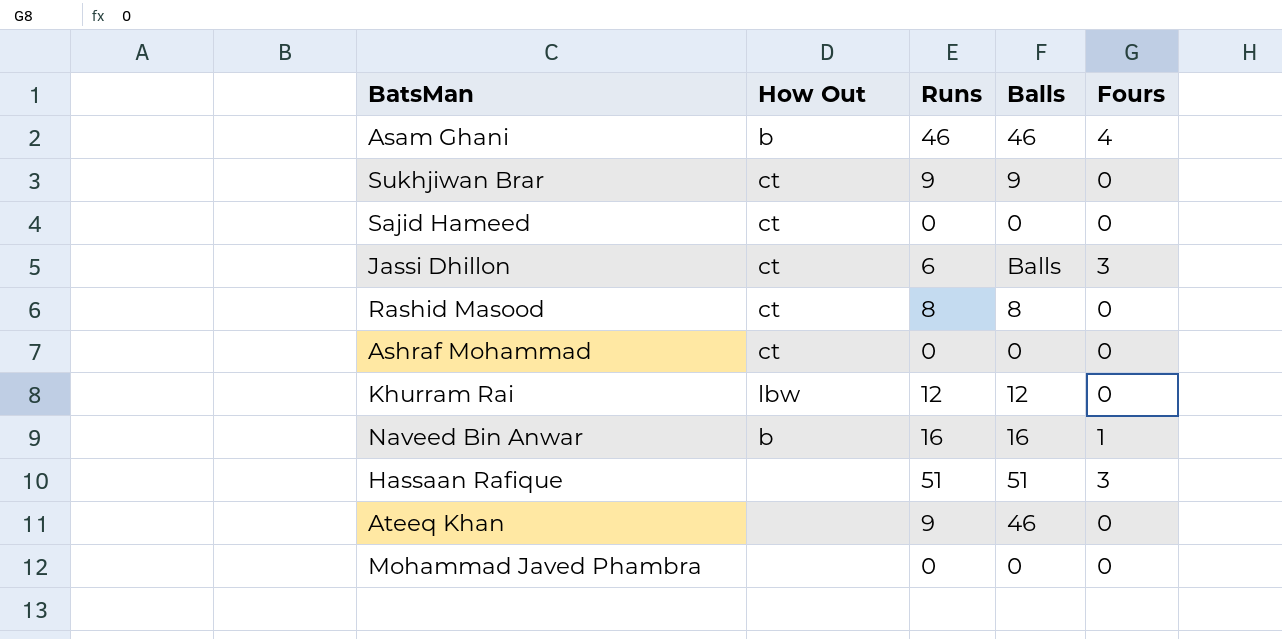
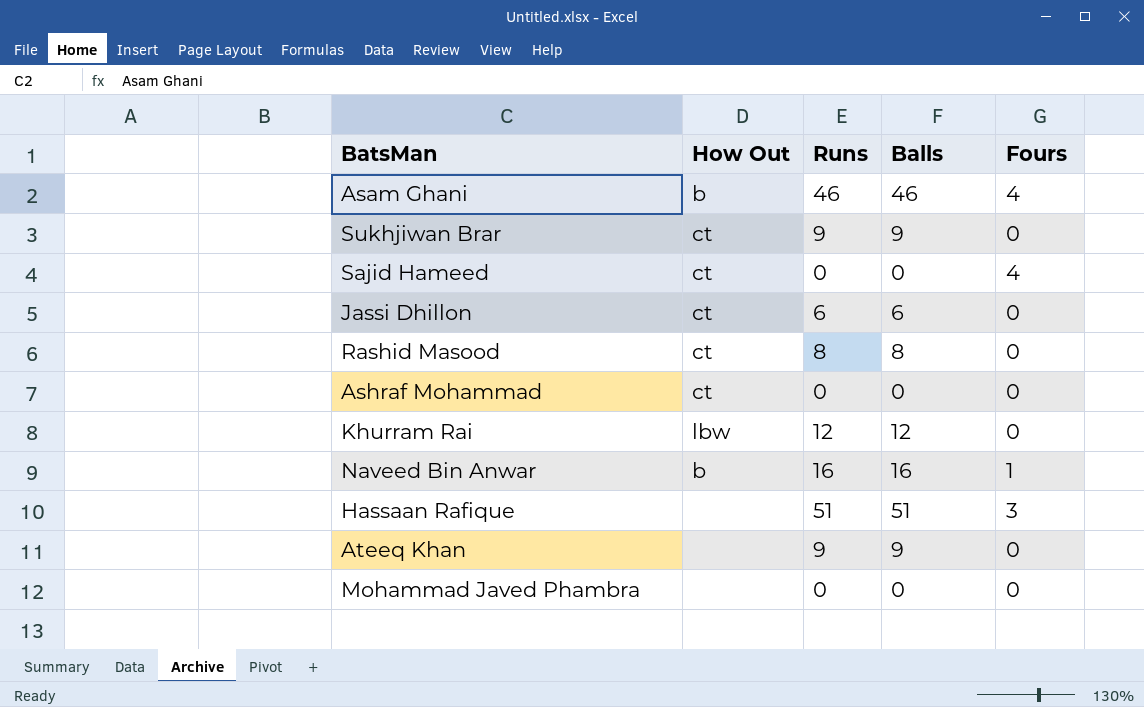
Sajid Hameed | Fours: 0 -> 4
Jassi Dhillon | Balls: Balls -> 6
Jassi Dhillon | Fours: 3 -> 0
Ateeq Khan | Balls: 46 -> 9

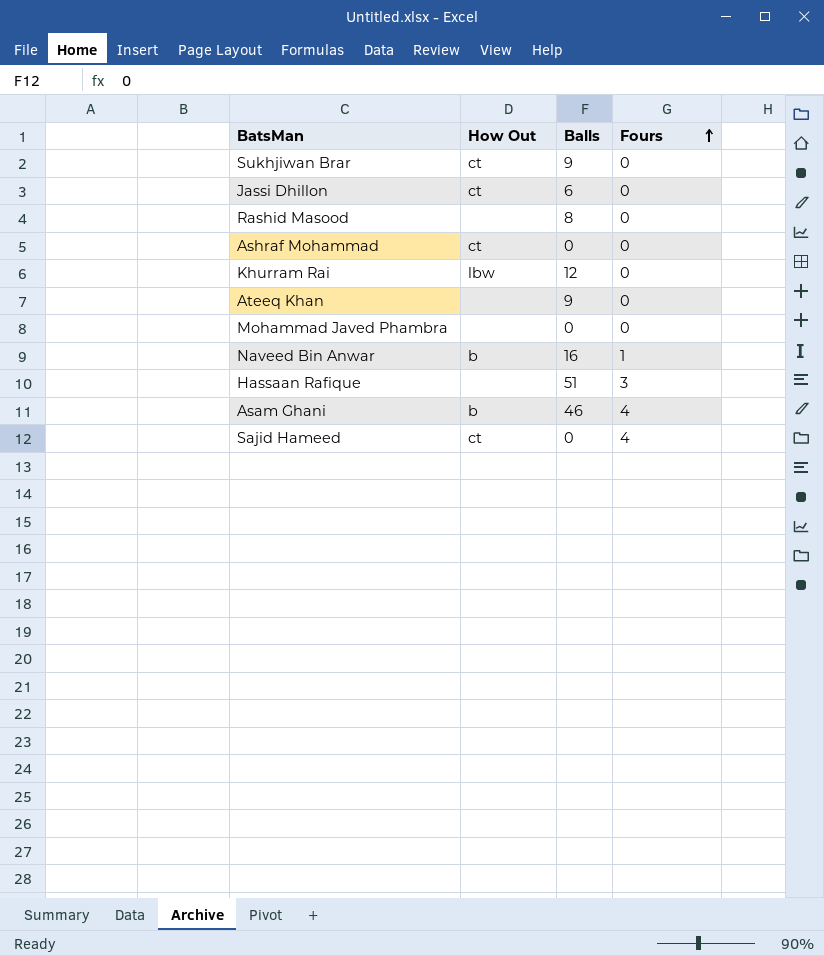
row order: none -> Fours ascending
column Runs | position: 3 -> none
Rashid Masood | How Out: ct -> none

